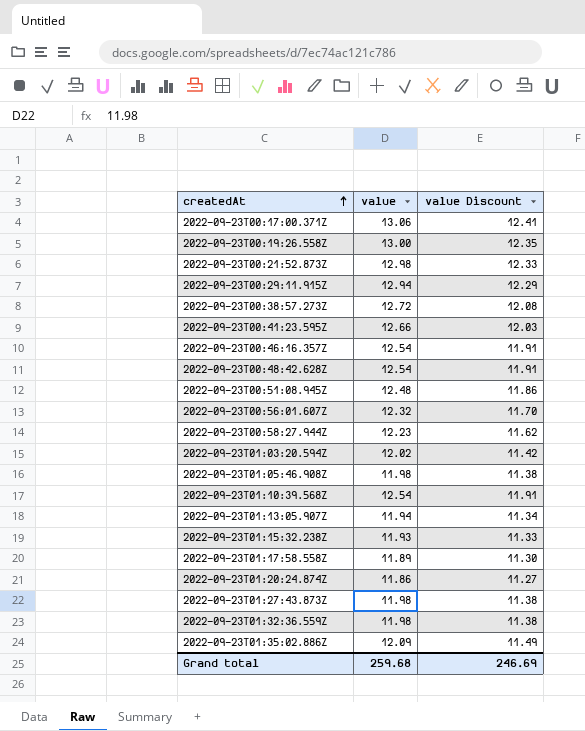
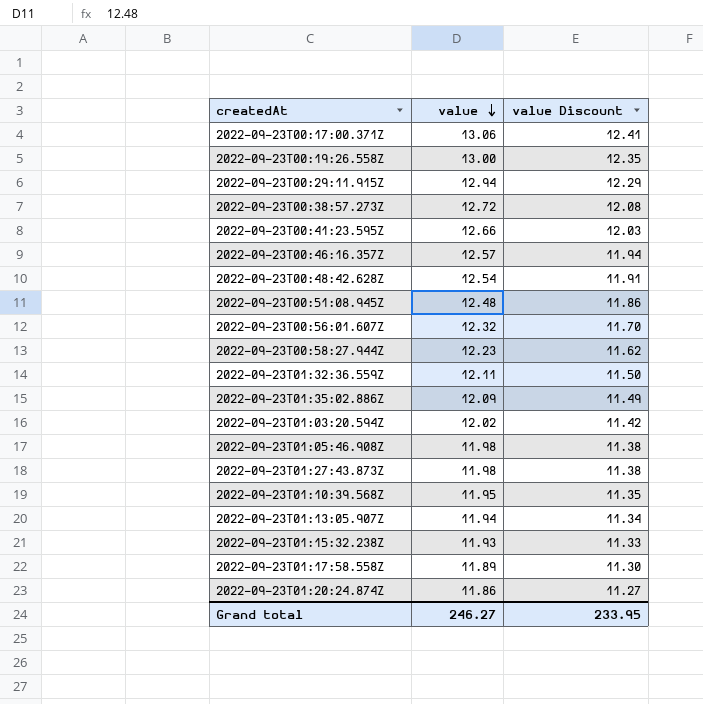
row order: createdAt ascending -> value descending
row 2022-09-23T00:21:52.873Z: 12.98 | 12.33 -> none
2022-09-23T00:46:16.357Z | value: 12.54 -> 12.57
2022-09-23T00:46:16.357Z | value Discount: 11.91 -> 11.94
2022-09-23T01:32:36.559Z | value: 11.98 -> 12.11
2022-09-23T01:32:36.559Z | value Discount: 11.38 -> 11.50
2022-09-23T01:10:39.568Z | value: 12.54 -> 11.95
2022-09-23T01:10:39.568Z | value Discount: 11.91 -> 11.35
Grand total | value: 259.68 -> 246.27
Grand total | value Discount: 246.69 -> 233.95

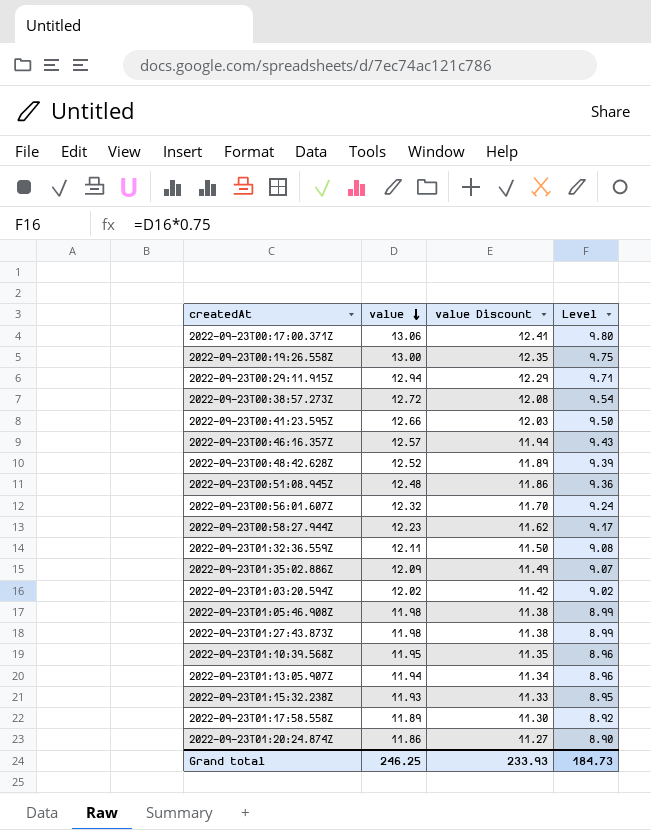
column Level | formula: none -> [value] * 0.75
2022-09-23T00:48:42.628Z | value: 12.54 -> 12.52
2022-09-23T00:48:42.628Z | value Discount: 11.91 -> 11.89
Grand total | value: 246.27 -> 246.25
Grand total | value Discount: 233.95 -> 233.93

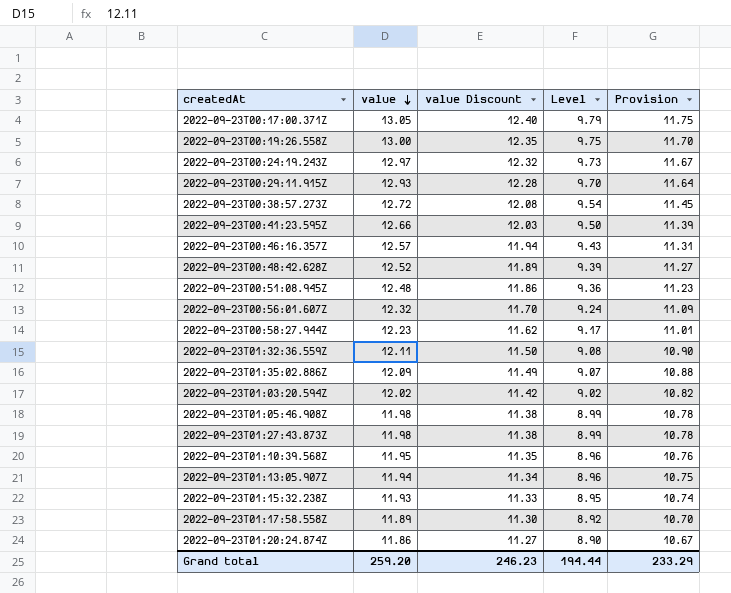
column Provision | formula: none -> [value] * 0.9
2022-09-23T00:17:00.371Z | value: 13.06 -> 13.05
2022-09-23T00:17:00.371Z | value Discount: 12.41 -> 12.40
2022-09-23T00:17:00.371Z | Level: 9.80 -> 9.79
row 2022-09-23T00:24:19.243Z: none -> 12.97 | 12.32 | 9.73 | 11.67
2022-09-23T00:29:11.915Z | value: 12.94 -> 12.93
2022-09-23T00:29:11.915Z | value Discount: 12.29 -> 12.28
2022-09-23T00:29:11.915Z | Level: 9.71 -> 9.70
Grand total | value: 246.25 -> 259.20
Grand total | value Discount: 233.93 -> 246.23
Grand total | Level: 184.73 -> 194.44

